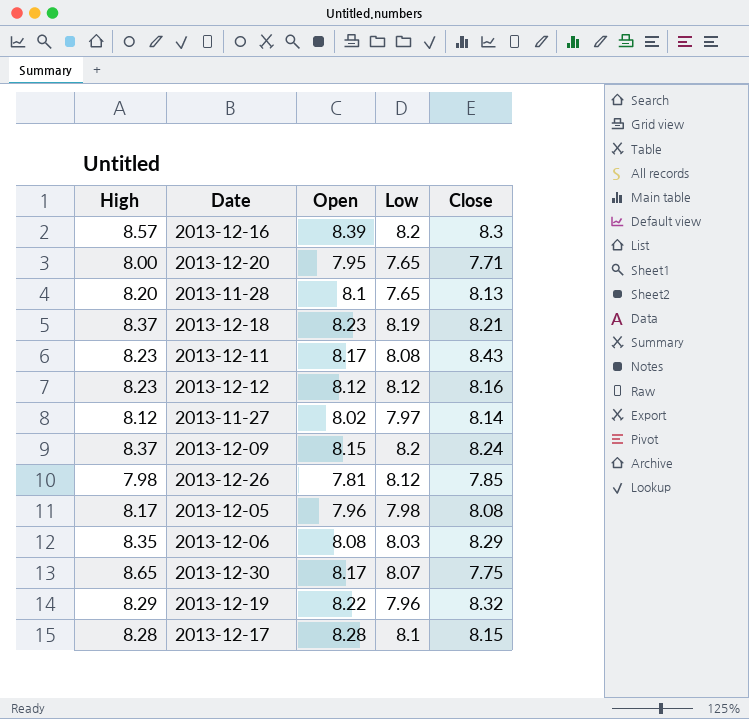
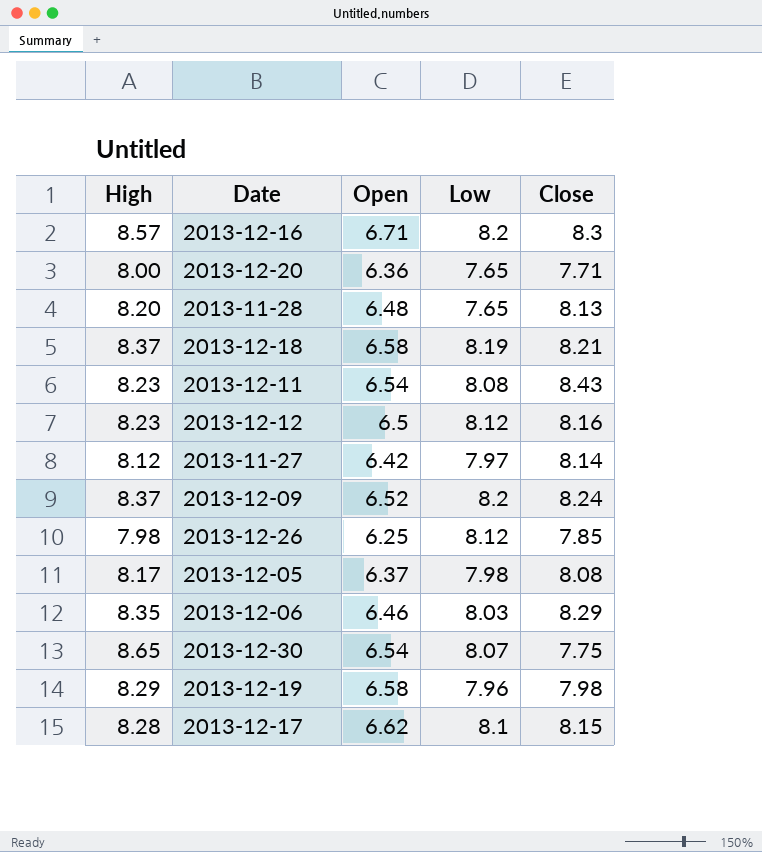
2013-12-16 | Open: 8.39 -> 6.71
2013-12-20 | Open: 7.95 -> 6.36
2013-11-28 | Open: 8.1 -> 6.48
2013-12-18 | Open: 8.23 -> 6.58
2013-12-11 | Open: 8.17 -> 6.54
2013-12-12 | Open: 8.12 -> 6.5
2013-11-27 | Open: 8.02 -> 6.42
2013-12-09 | Open: 8.15 -> 6.52
2013-12-26 | Open: 7.81 -> 6.25
2013-12-05 | Open: 7.96 -> 6.37
2013-12-06 | Open: 8.08 -> 6.46
2013-12-30 | Open: 8.17 -> 6.54
2013-12-19 | Open: 8.22 -> 6.58
2013-12-19 | Close: 8.32 -> 7.98
2013-12-17 | Open: 8.28 -> 6.62

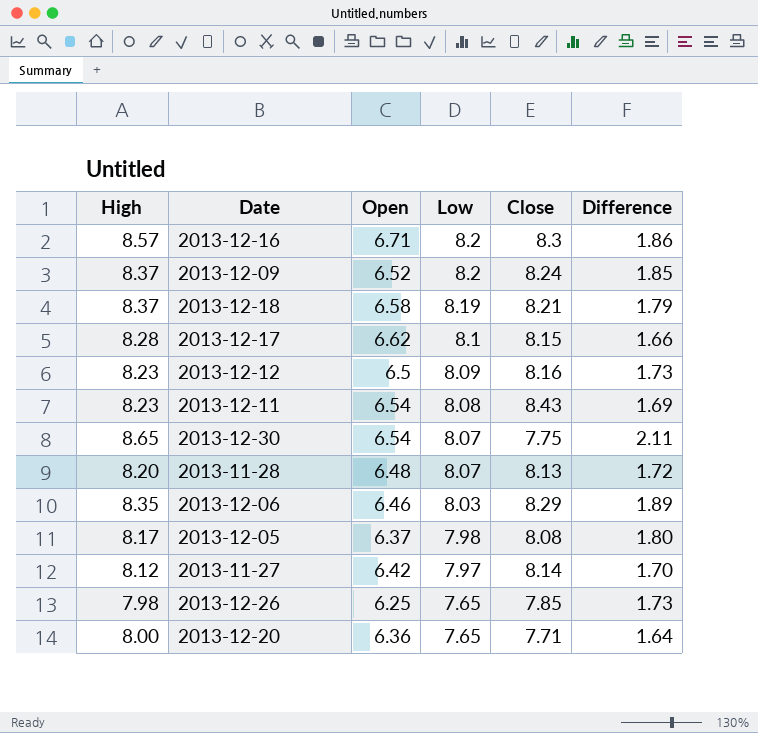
row order: none -> Low descending
column Difference | formula: none -> [High] - [Open]
row 2013-12-19: 8.29 | 6.58 | 7.96 | 7.98 -> none
2013-12-12 | Low: 8.12 -> 8.09
2013-11-28 | Low: 7.65 -> 8.07
2013-12-26 | Low: 8.12 -> 7.65

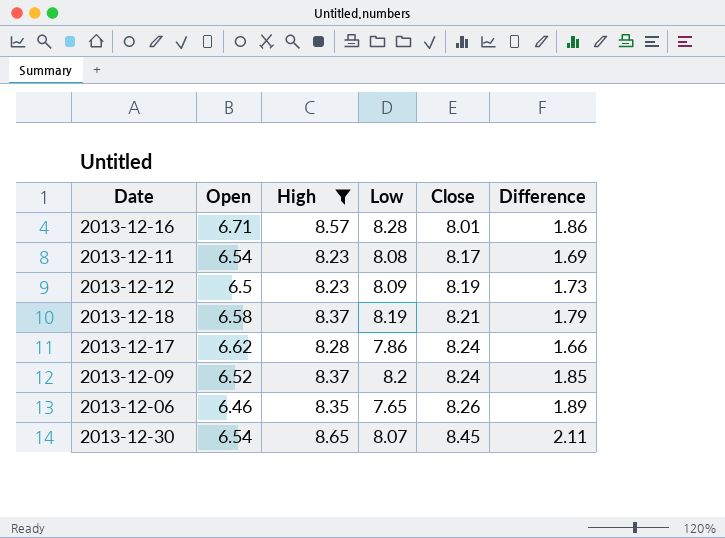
filter: none -> High >= 8.23
row order: Low descending -> Close ascending
column High | position: 1 -> 3
2013-12-16 | Low: 8.2 -> 8.28
2013-12-16 | Close: 8.3 -> 8.01
2013-12-11 | Close: 8.43 -> 8.17
2013-12-12 | Close: 8.16 -> 8.19
2013-12-17 | Low: 8.1 -> 7.86
2013-12-17 | Close: 8.15 -> 8.24
2013-12-06 | Low: 8.03 -> 7.65
2013-12-06 | Close: 8.29 -> 8.26
2013-12-30 | Close: 7.75 -> 8.45

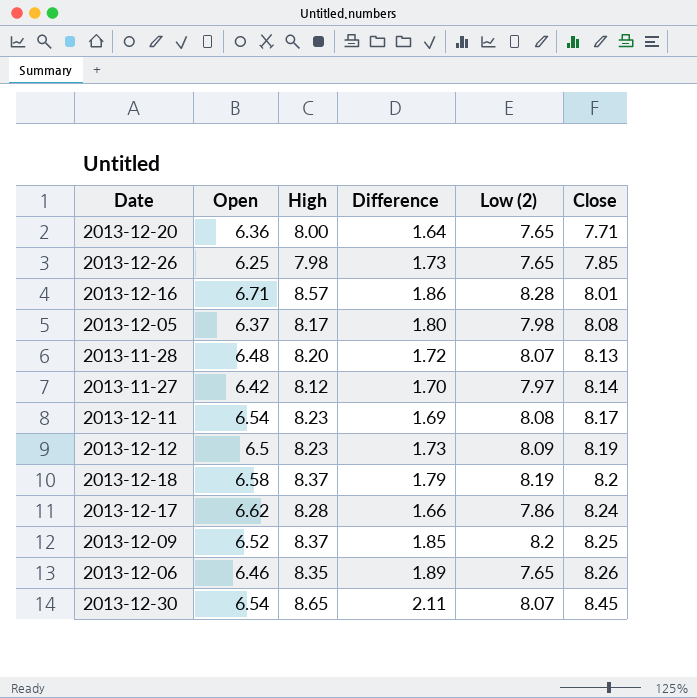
filter: High >= 8.23 -> none
column Difference | position: 6 -> 4
column name: Low -> Low (2)
2013-12-18 | Close: 8.21 -> 8.2
2013-12-09 | Close: 8.24 -> 8.25

